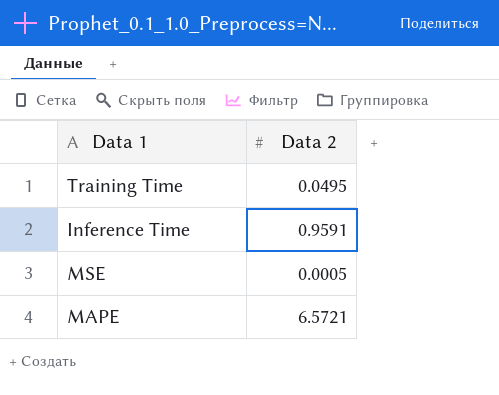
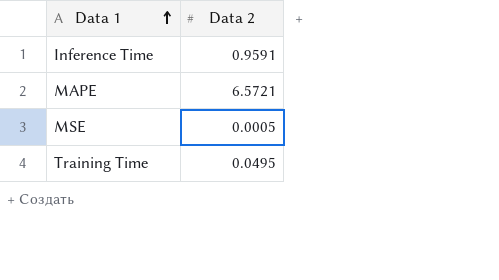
row order: none -> Data 1 ascending

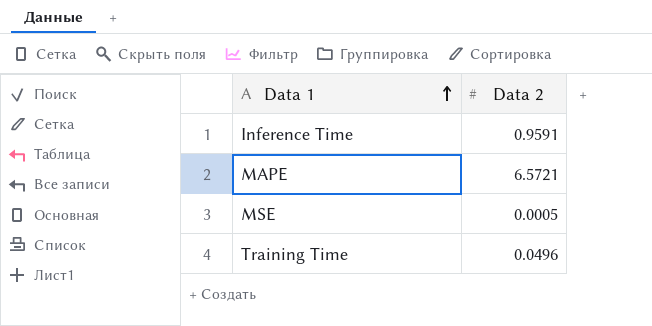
Training Time | Data 2: 0.0495 -> 0.0496

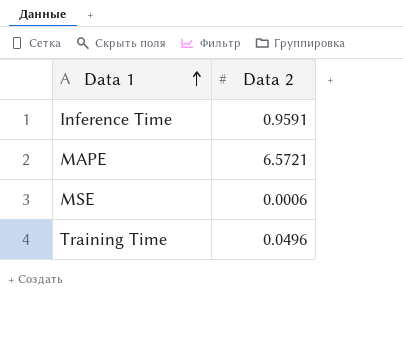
MSE | Data 2: 0.0005 -> 0.0006

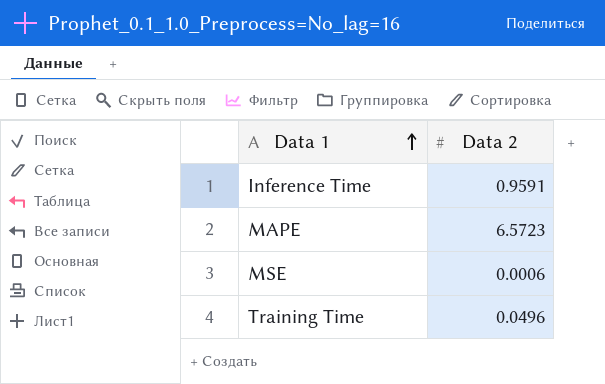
MAPE | Data 2: 6.5721 -> 6.5723

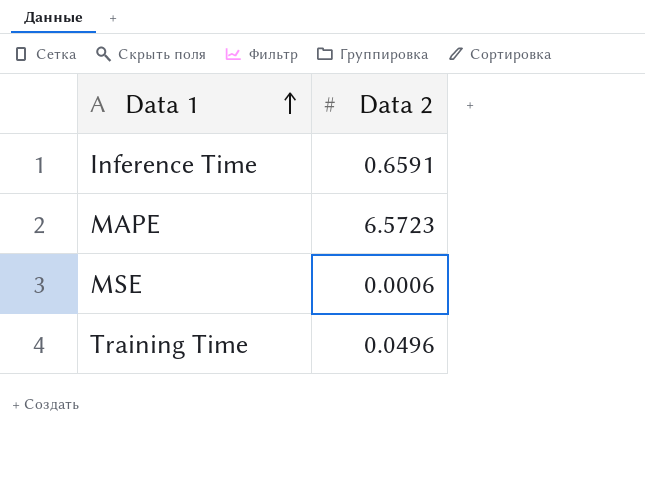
Inference Time | Data 2: 0.9591 -> 0.6591

